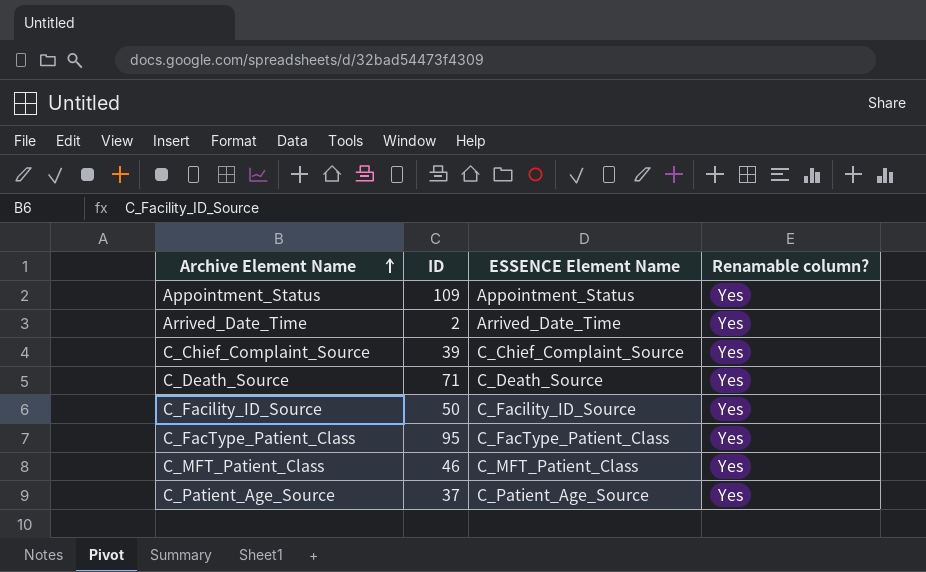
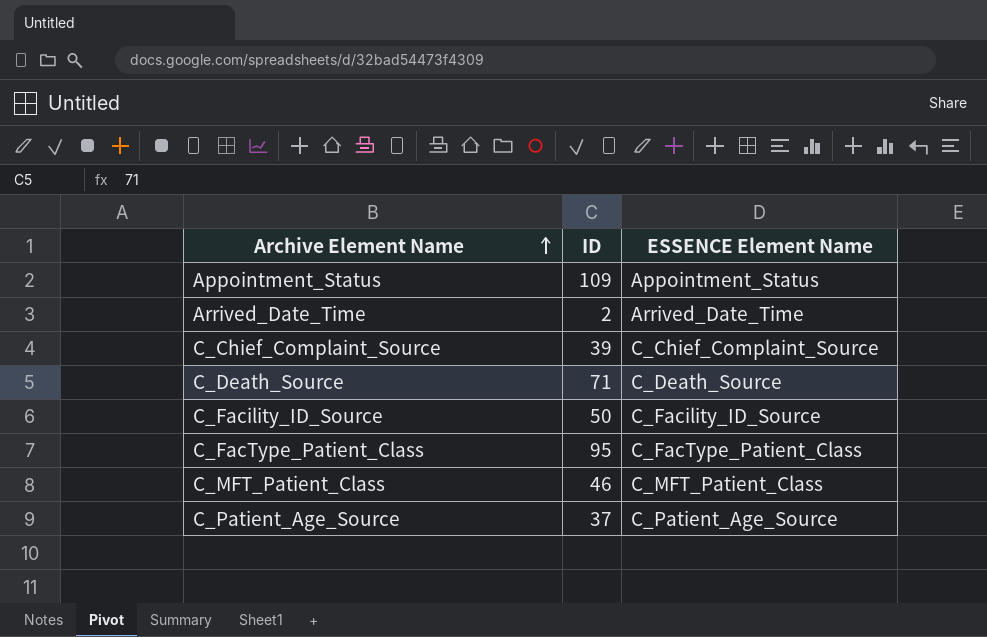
column Renamable column? | position: 4 -> none

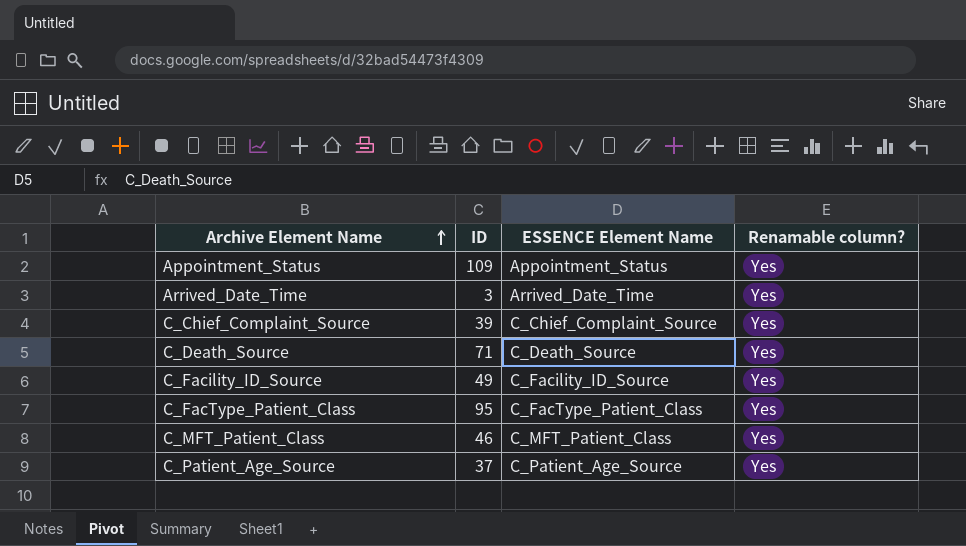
column Renamable column? | position: none -> 4
Arrived_Date_Time | ID: 2 -> 3
C_Facility_ID_Source | ID: 50 -> 49

